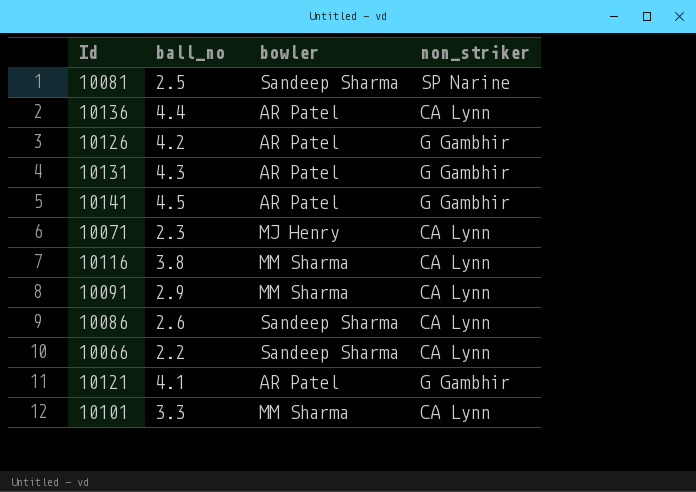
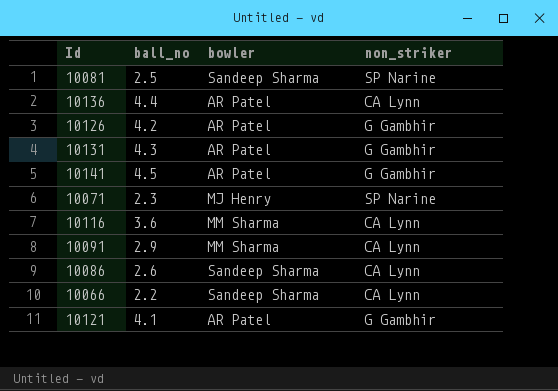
row 10101: 3.3 | MM Sharma | CA Lynn -> none
10071 | non_striker: CA Lynn -> SP Narine
10116 | ball_no: 3.8 -> 3.6

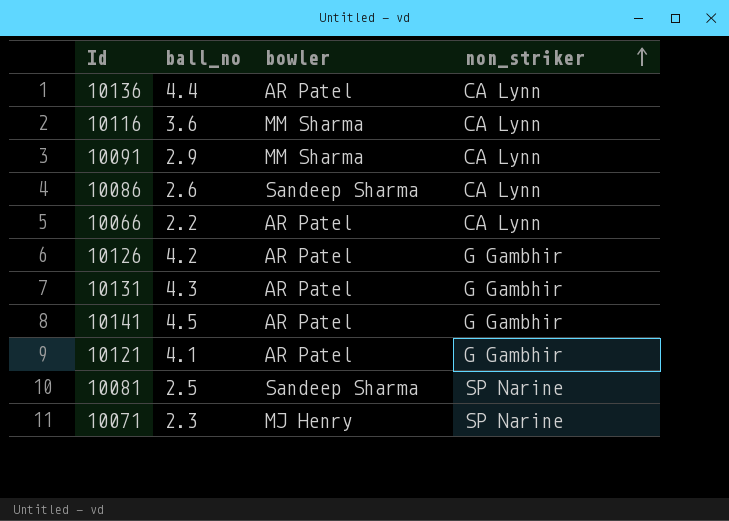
row order: none -> non_striker ascending
10066 | bowler: Sandeep Sharma -> AR Patel

